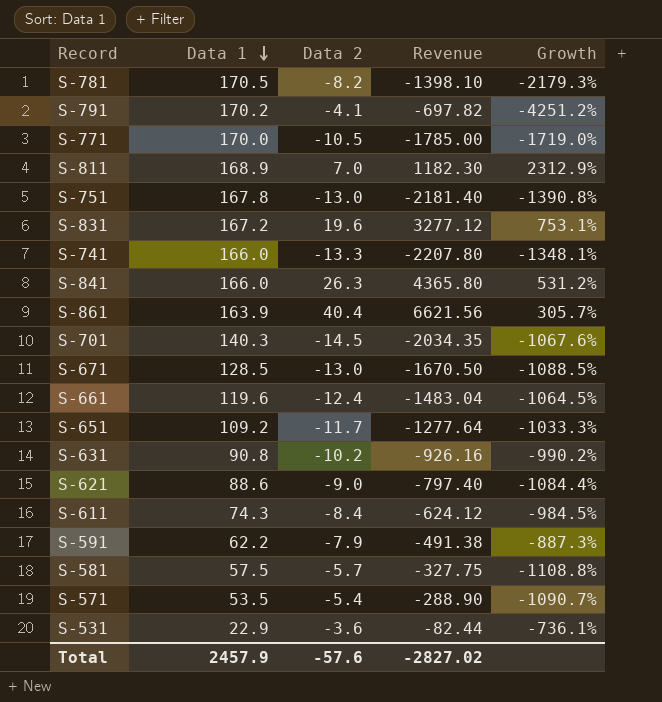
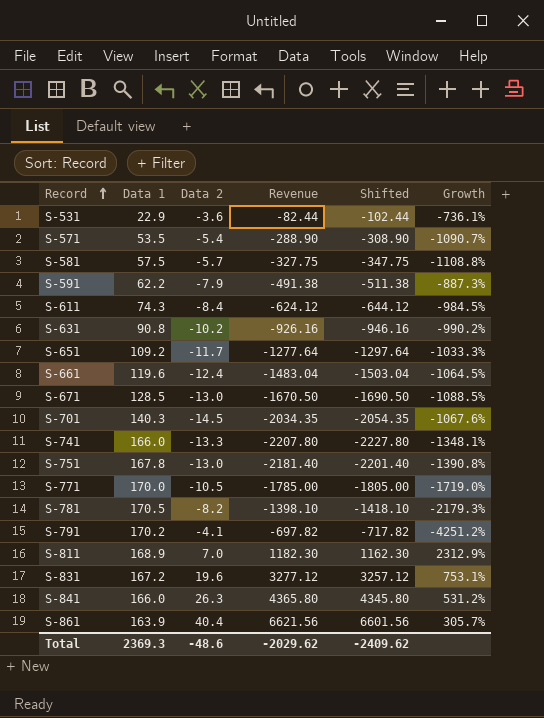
row order: Data 1 descending -> Record ascending
column Shifted | formula: none -> [Revenue] - 20
row S-621: 88.6 | -9.0 | -797.40 | -1084.4% -> none
Total | Data 1: 2457.9 -> 2369.3
Total | Data 2: -57.6 -> -48.6
Total | Revenue: -2827.02 -> -2029.62

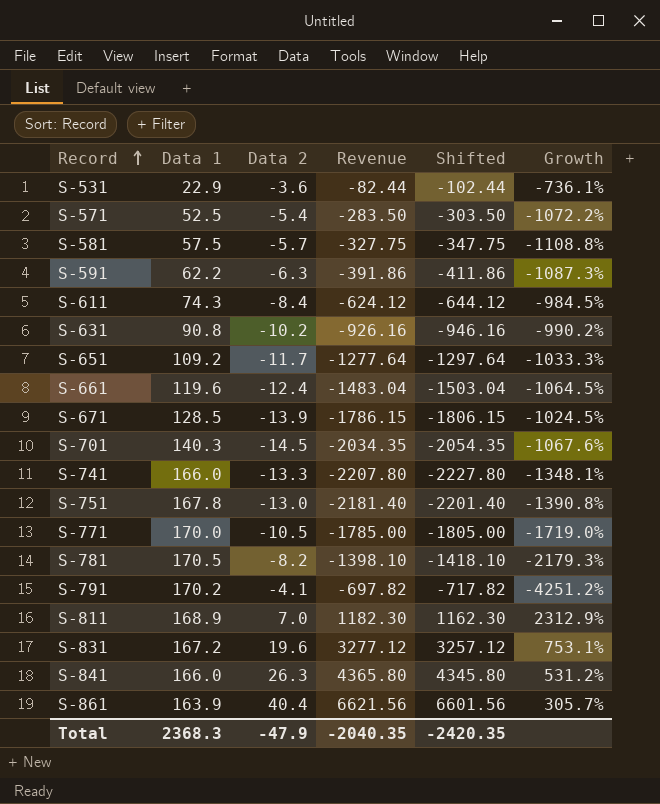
S-571 | Data 1: 53.5 -> 52.5
S-571 | Revenue: -288.90 -> -283.50
S-571 | Shifted: -308.90 -> -303.50
S-571 | Growth: -1090.7% -> -1072.2%
S-591 | Data 2: -7.9 -> -6.3
S-591 | Revenue: -491.38 -> -391.86
S-591 | Shifted: -511.38 -> -411.86
S-591 | Growth: -887.3% -> -1087.3%
S-671 | Data 2: -13.0 -> -13.9
S-671 | Revenue: -1670.50 -> -1786.15
S-671 | Shifted: -1690.50 -> -1806.15
S-671 | Growth: -1088.5% -> -1024.5%
Total | Data 1: 2369.3 -> 2368.3
Total | Data 2: -48.6 -> -47.9
Total | Revenue: -2029.62 -> -2040.35
Total | Shifted: -2409.62 -> -2420.35

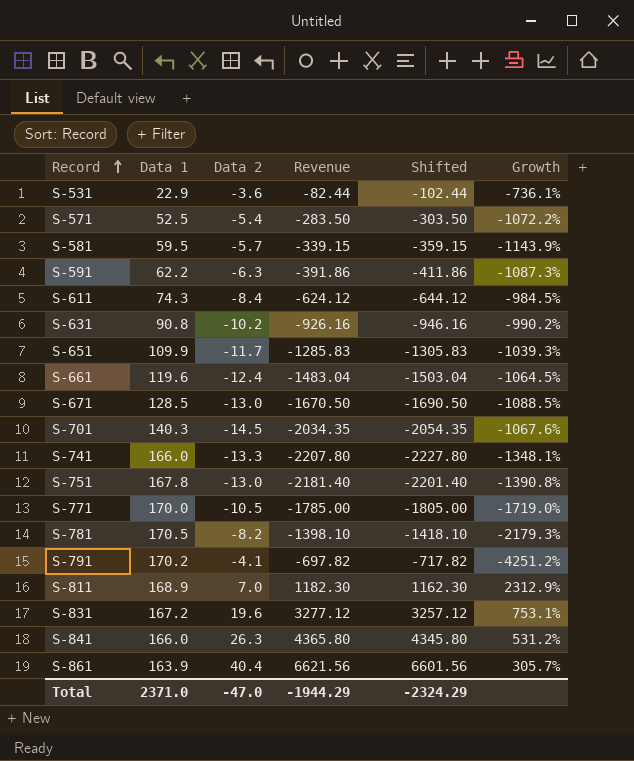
S-581 | Data 1: 57.5 -> 59.5
S-581 | Revenue: -327.75 -> -339.15
S-581 | Shifted: -347.75 -> -359.15
S-581 | Growth: -1108.8% -> -1143.9%
S-651 | Data 1: 109.2 -> 109.9
S-651 | Revenue: -1277.64 -> -1285.83
S-651 | Shifted: -1297.64 -> -1305.83
S-651 | Growth: -1033.3% -> -1039.3%
S-671 | Data 2: -13.9 -> -13.0
S-671 | Revenue: -1786.15 -> -1670.50
S-671 | Shifted: -1806.15 -> -1690.50
S-671 | Growth: -1024.5% -> -1088.5%
Total | Data 1: 2368.3 -> 2371.0
Total | Data 2: -47.9 -> -47.0
Total | Revenue: -2040.35 -> -1944.29
Total | Shifted: -2420.35 -> -2324.29

